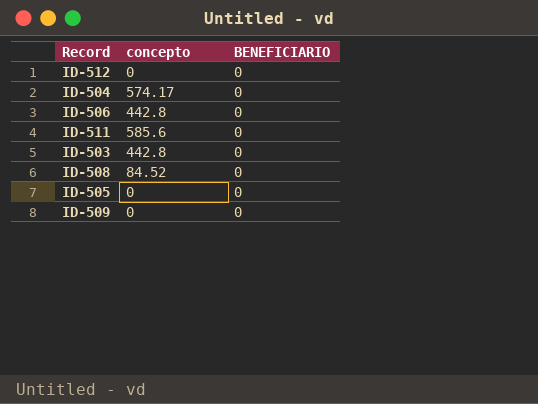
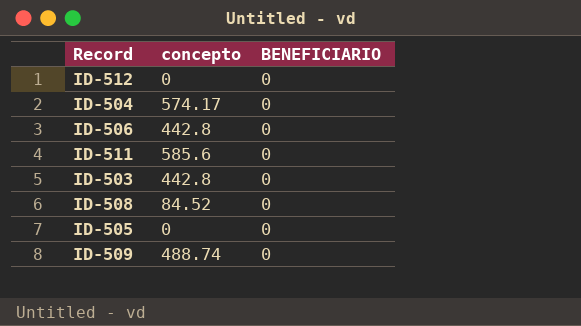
ID-509 | concepto: 0 -> 488.74

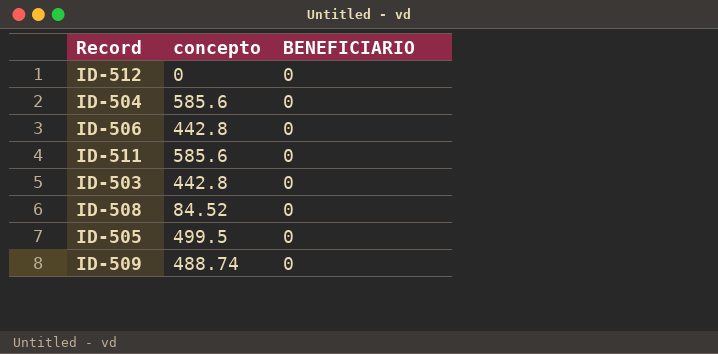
ID-504 | concepto: 574.17 -> 585.6
ID-505 | concepto: 0 -> 499.5

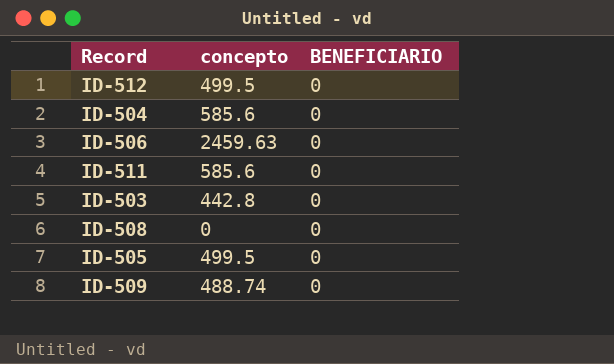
ID-512 | concepto: 0 -> 499.5
ID-506 | concepto: 442.8 -> 2459.63
ID-508 | concepto: 84.52 -> 0

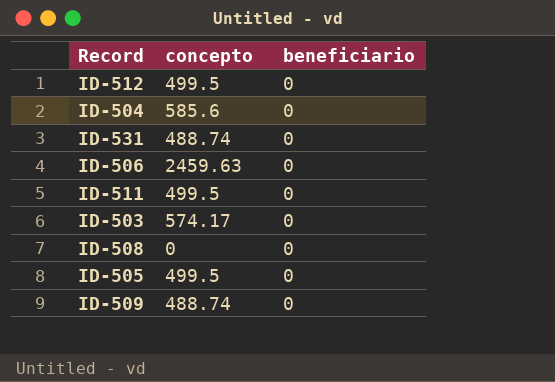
column name: BENEFICIARIO -> beneficiario
row ID-531: none -> 488.74 | 0
ID-511 | concepto: 585.6 -> 499.5
ID-503 | concepto: 442.8 -> 574.17

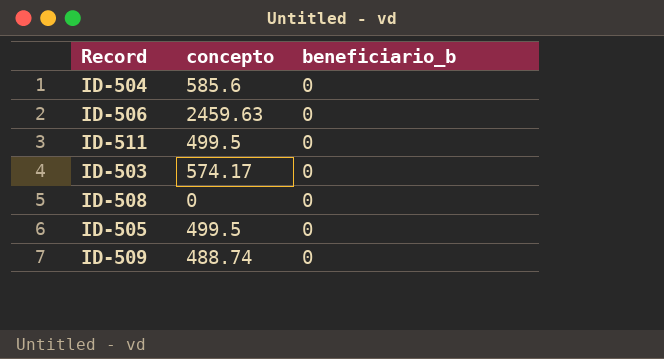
column name: beneficiario -> beneficiario_b
row ID-512: 499.5 | 0 -> none
row ID-531: 488.74 | 0 -> none

